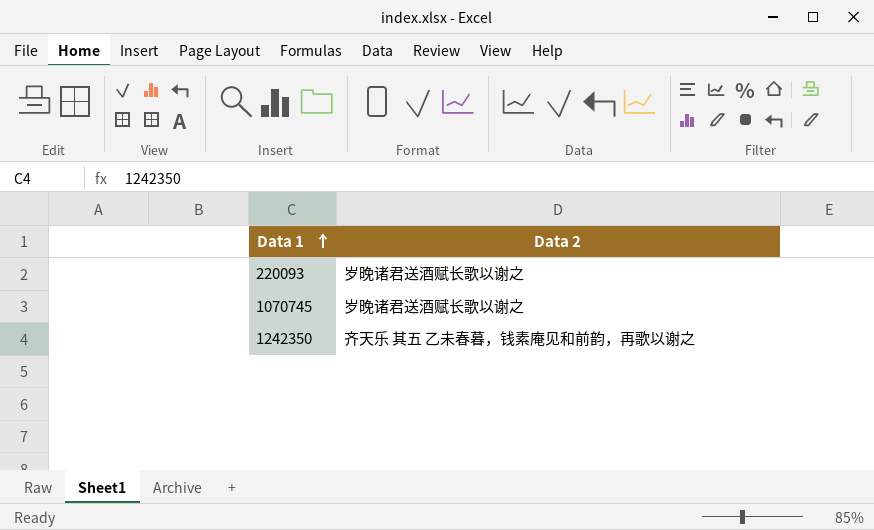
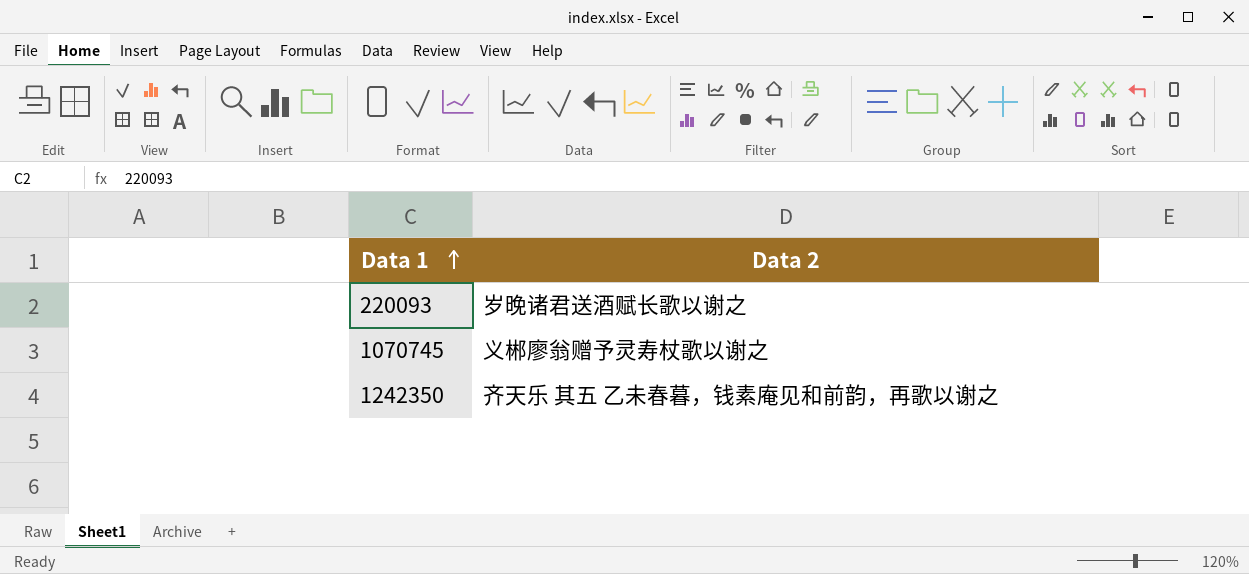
1070745 | Data 2: 岁晚诸君送酒赋长歌以谢之 -> 义郴廖翁赠予灵寿杖歌以谢之

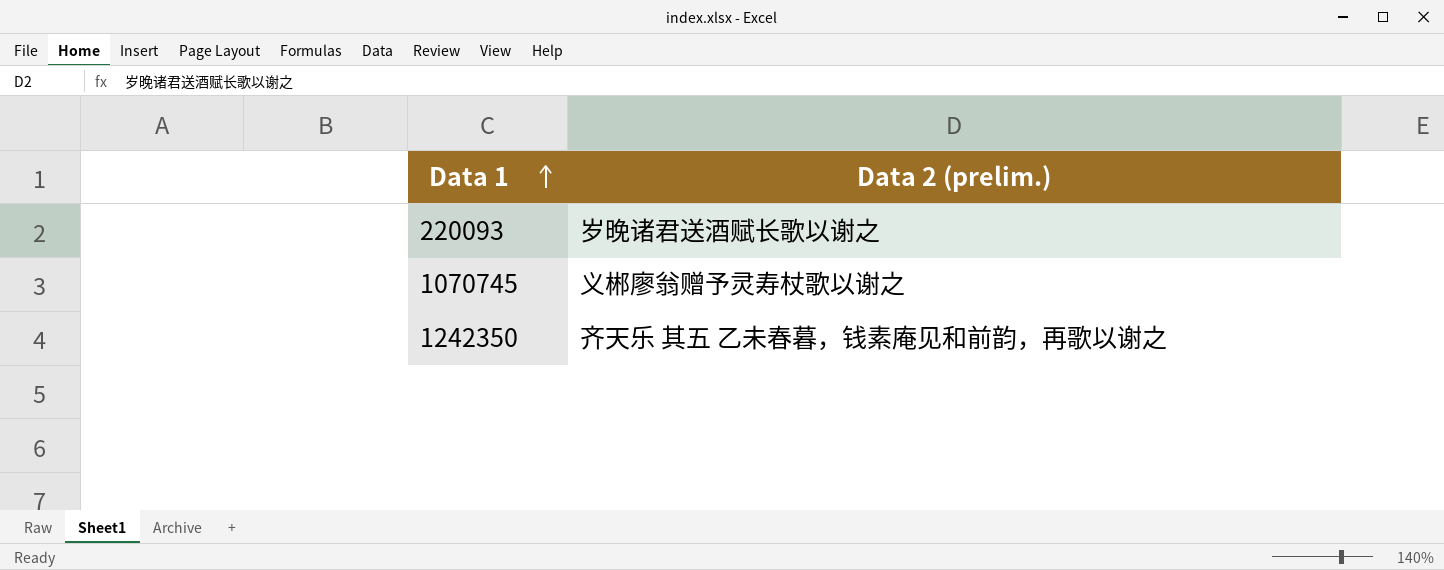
column name: Data 2 -> Data 2 (prelim.)

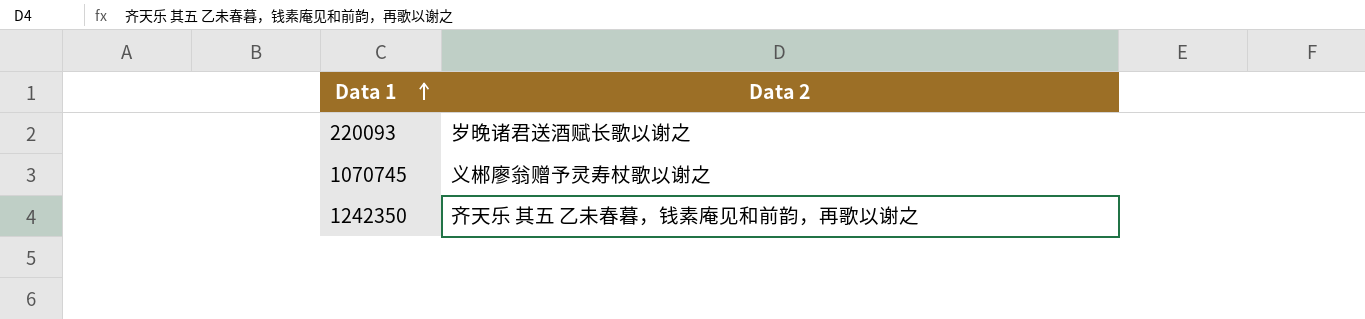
column name: Data 2 (prelim.) -> Data 2

